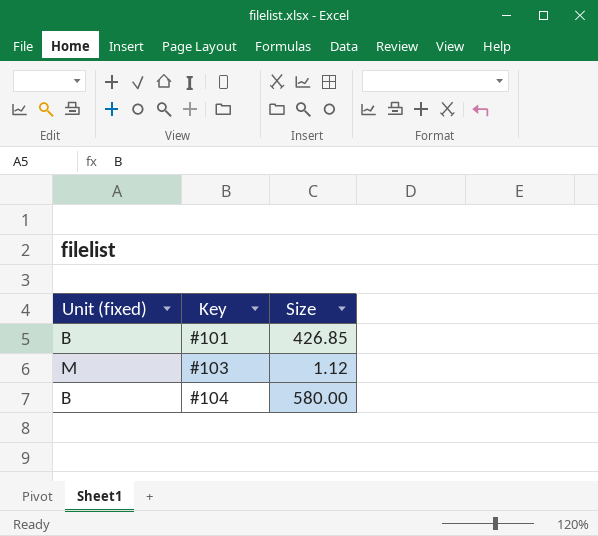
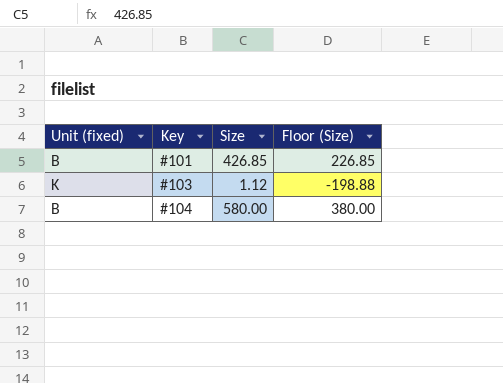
column Floor (Size) | formula: none -> [Size] - 200
#103 | Unit (fixed): M -> K

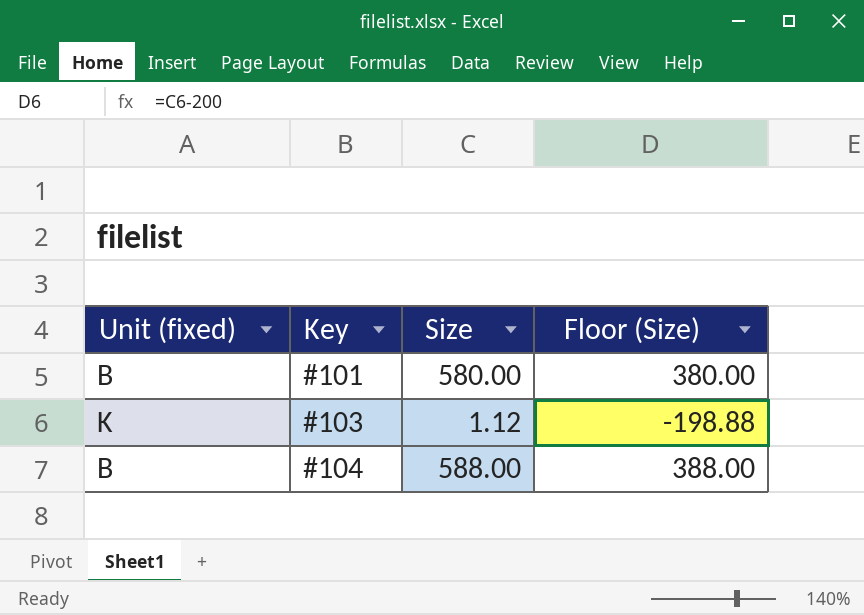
#101 | Size: 426.85 -> 580.00
#101 | Floor (Size): 226.85 -> 380.00
#104 | Size: 580.00 -> 588.00
#104 | Floor (Size): 380.00 -> 388.00

